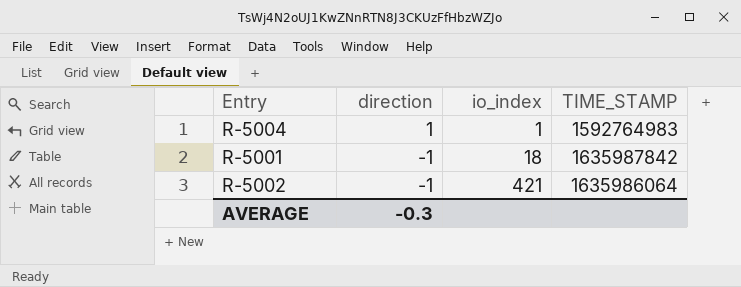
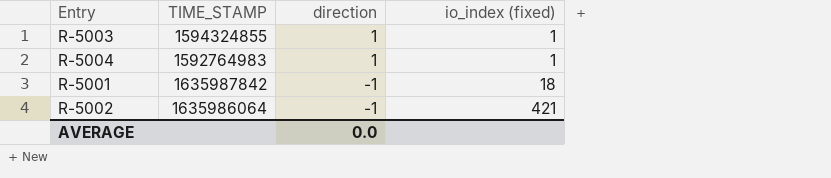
column TIME_STAMP | position: 4 -> 2
column name: io_index -> io_index (fixed)
row R-5003: none -> 1594324855 | 1 | 1
AVERAGE | direction: -0.3 -> 0.0

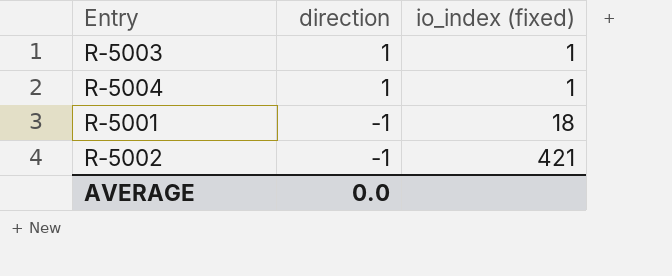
column TIME_STAMP | position: 2 -> none

